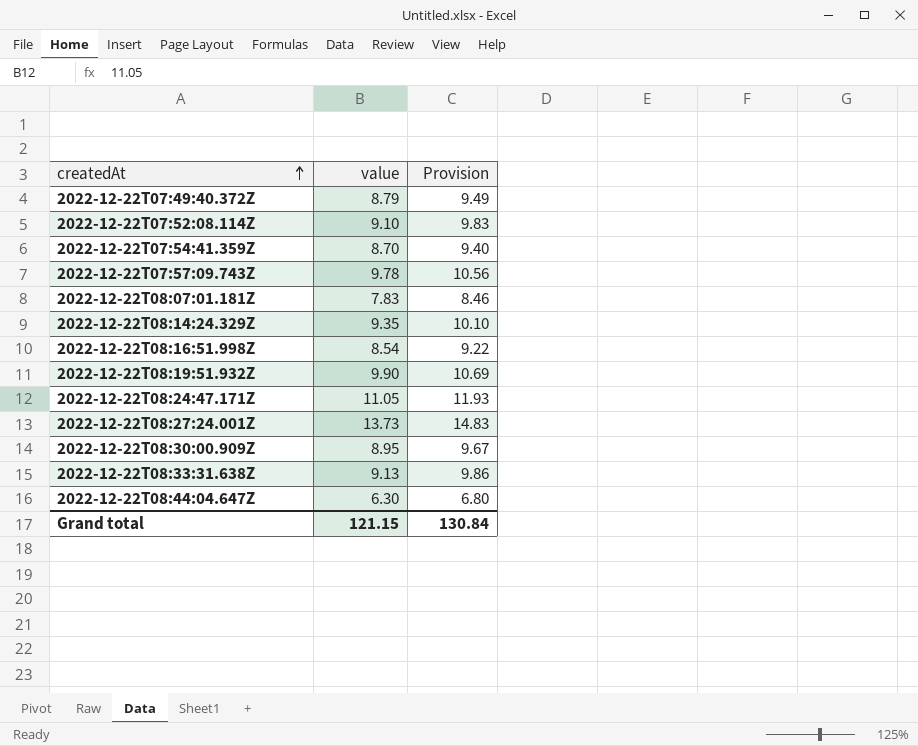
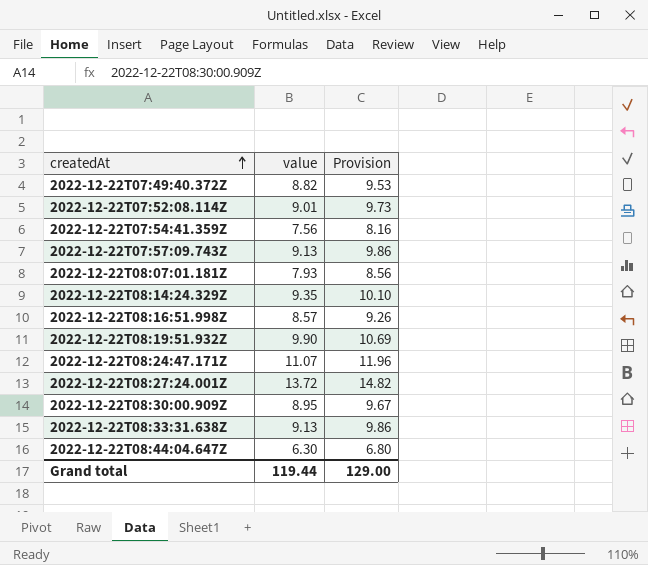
2022-12-22T07:49:40.372Z | value: 8.79 -> 8.82
2022-12-22T07:49:40.372Z | Provision: 9.49 -> 9.53
2022-12-22T07:52:08.114Z | value: 9.10 -> 9.01
2022-12-22T07:52:08.114Z | Provision: 9.83 -> 9.73
2022-12-22T07:54:41.359Z | value: 8.70 -> 7.56
2022-12-22T07:54:41.359Z | Provision: 9.40 -> 8.16
2022-12-22T07:57:09.743Z | value: 9.78 -> 9.13
2022-12-22T07:57:09.743Z | Provision: 10.56 -> 9.86
2022-12-22T08:07:01.181Z | value: 7.83 -> 7.93
2022-12-22T08:07:01.181Z | Provision: 8.46 -> 8.56
2022-12-22T08:16:51.998Z | value: 8.54 -> 8.57
2022-12-22T08:16:51.998Z | Provision: 9.22 -> 9.26
2022-12-22T08:24:47.171Z | value: 11.05 -> 11.07
2022-12-22T08:24:47.171Z | Provision: 11.93 -> 11.96
2022-12-22T08:27:24.001Z | value: 13.73 -> 13.72
2022-12-22T08:27:24.001Z | Provision: 14.83 -> 14.82
Grand total | value: 121.15 -> 119.44
Grand total | Provision: 130.84 -> 129.00

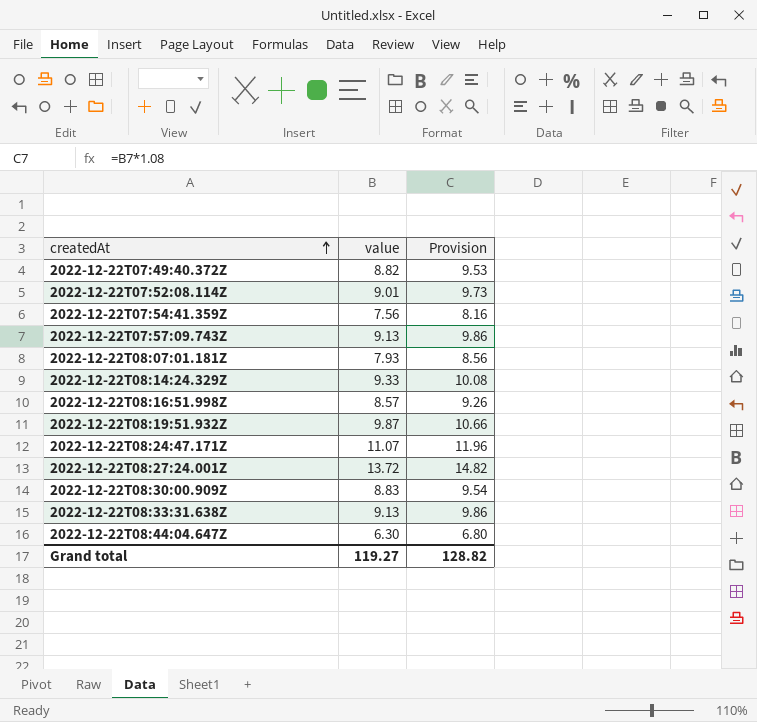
2022-12-22T08:14:24.329Z | value: 9.35 -> 9.33
2022-12-22T08:14:24.329Z | Provision: 10.10 -> 10.08
2022-12-22T08:19:51.932Z | value: 9.90 -> 9.87
2022-12-22T08:19:51.932Z | Provision: 10.69 -> 10.66
2022-12-22T08:30:00.909Z | value: 8.95 -> 8.83
2022-12-22T08:30:00.909Z | Provision: 9.67 -> 9.54
Grand total | value: 119.44 -> 119.27
Grand total | Provision: 129.00 -> 128.82

